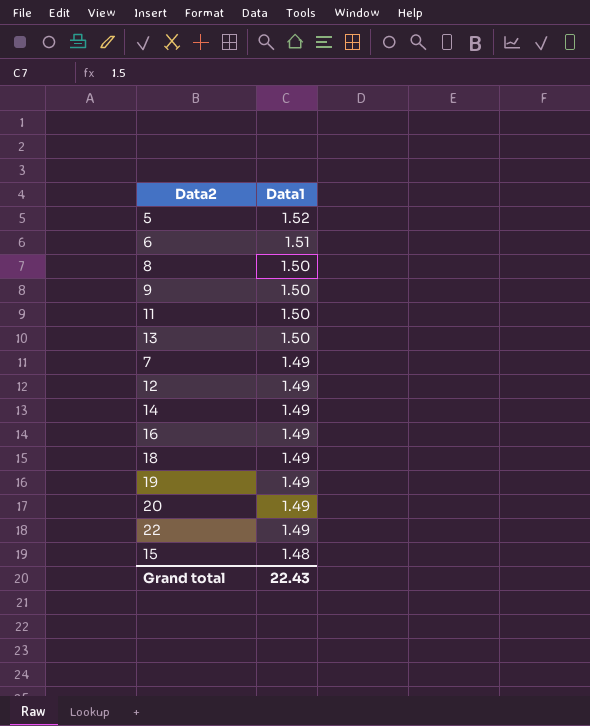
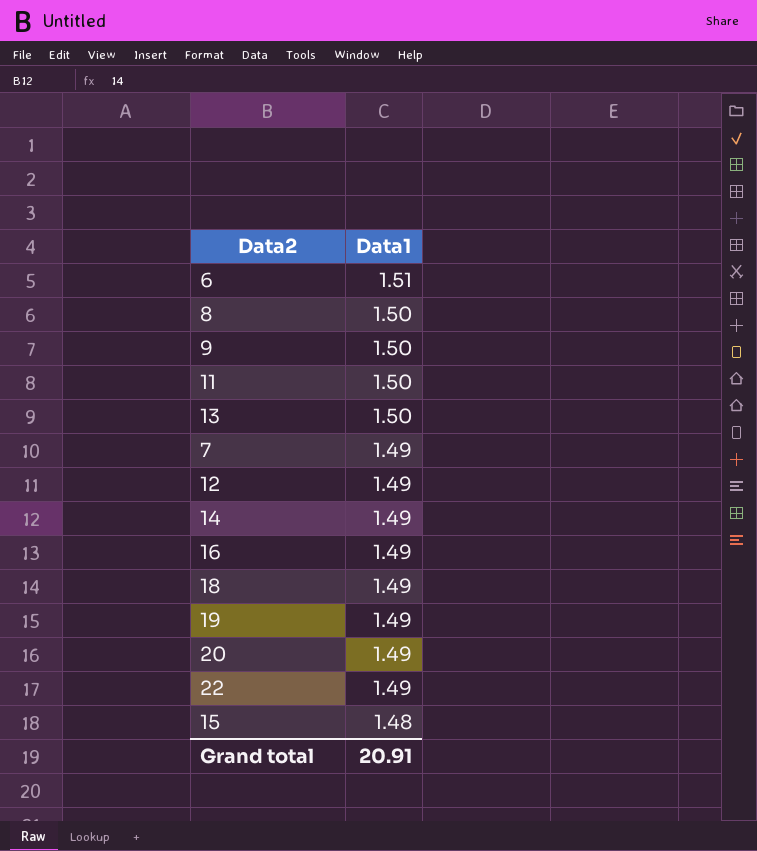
row 5: 1.52 -> none
Grand total | Data1: 22.43 -> 20.91

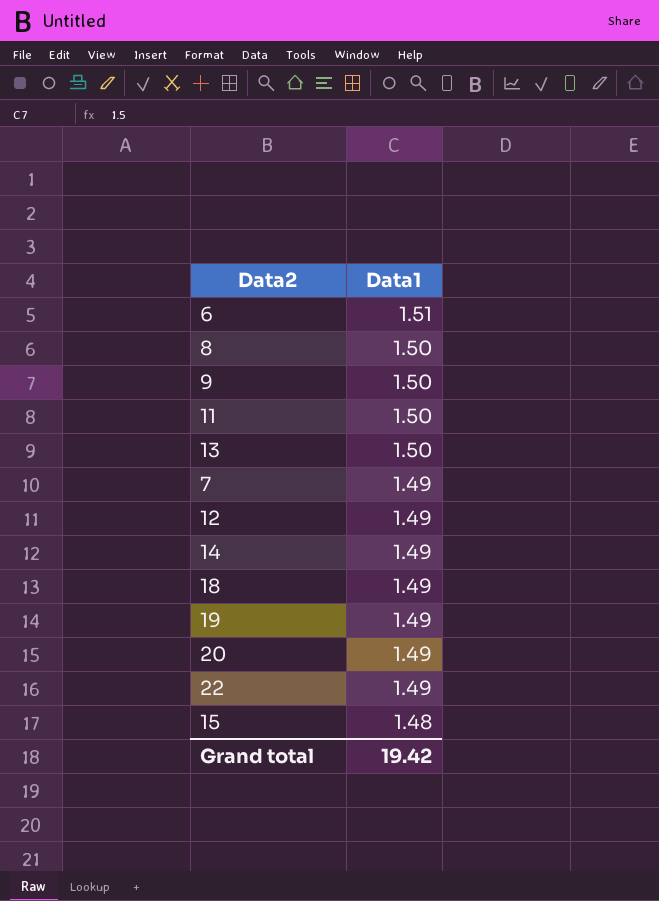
row 16: 1.49 -> none
Grand total | Data1: 20.91 -> 19.42

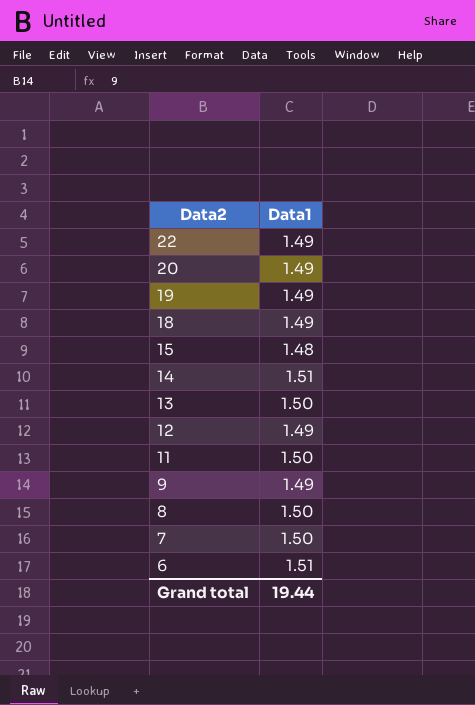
row order: Data1 descending -> Data2 descending
14 | Data1: 1.49 -> 1.51
9 | Data1: 1.50 -> 1.49
7 | Data1: 1.49 -> 1.50
Grand total | Data1: 19.42 -> 19.44

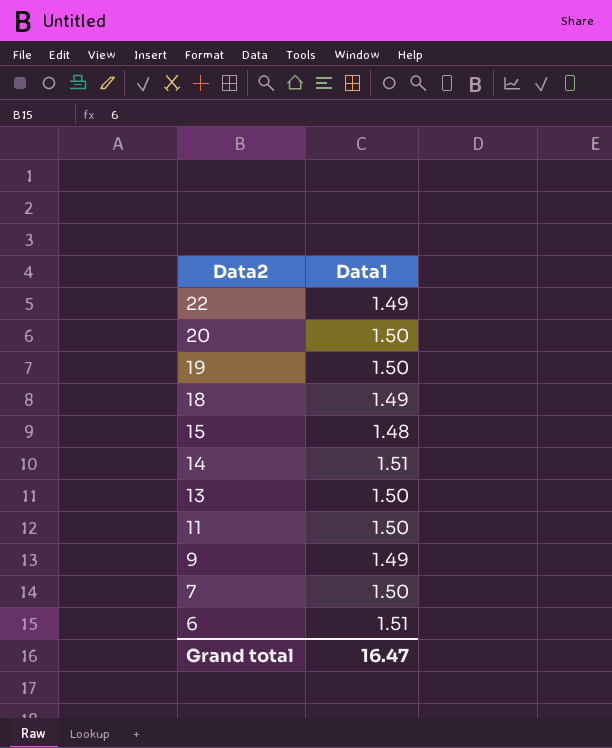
row 12: 1.49 -> none
row 8: 1.50 -> none
20 | Data1: 1.49 -> 1.50
19 | Data1: 1.49 -> 1.50
Grand total | Data1: 19.44 -> 16.47

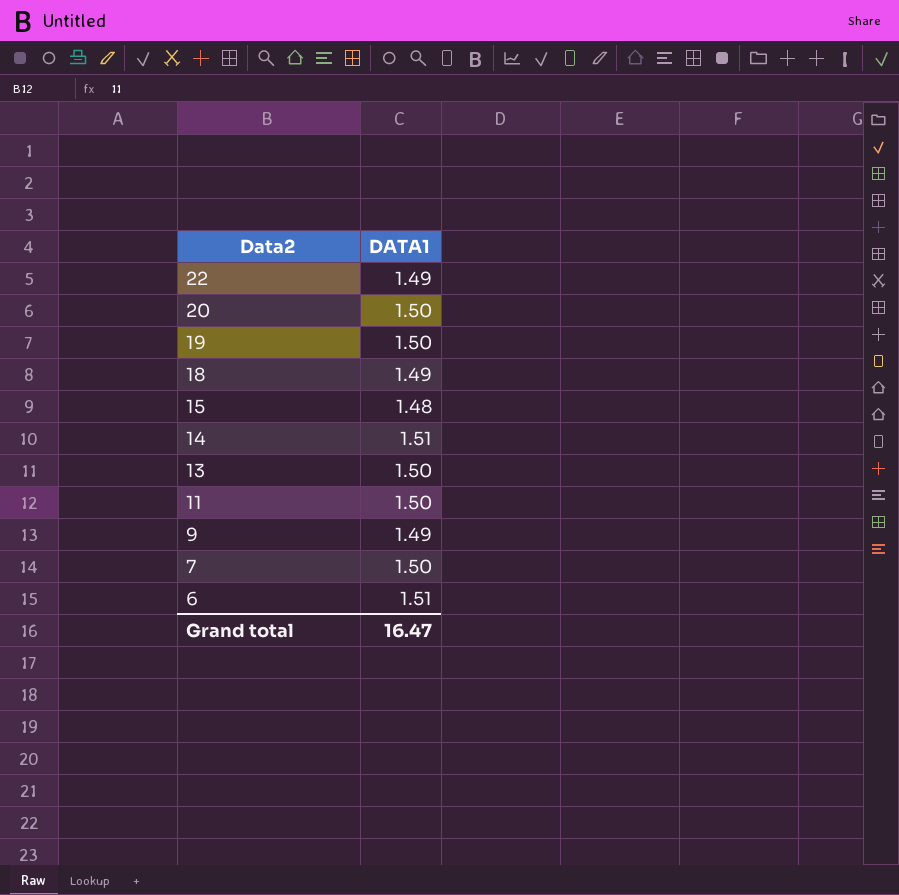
column name: Data1 -> DATA1

